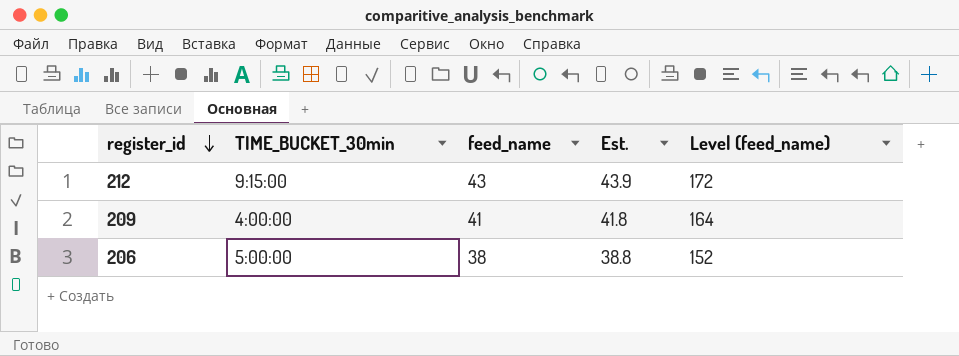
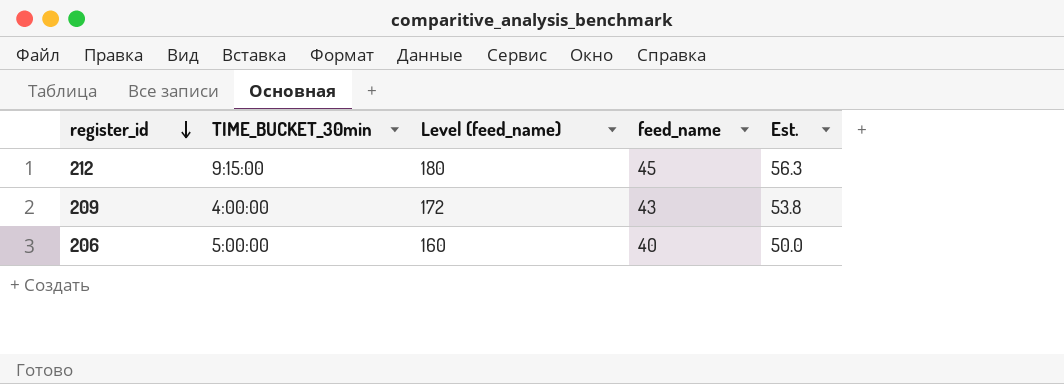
column Level (feed_name) | position: 5 -> 3
column Est. | formula: [feed_name] * 1.02 -> [feed_name] * 1.25
212 | Level (feed_name): 172 -> 180
212 | feed_name: 43 -> 45
209 | Level (feed_name): 164 -> 172
209 | feed_name: 41 -> 43
206 | Level (feed_name): 152 -> 160
206 | feed_name: 38 -> 40

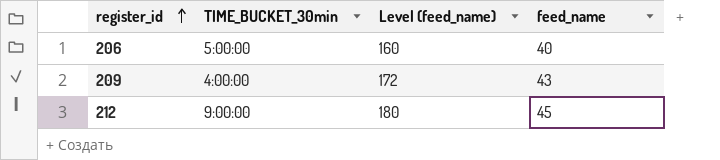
row order: register_id descending -> register_id ascending
column Est. | formula: [feed_name] * 1.25 -> none
212 | TIME_BUCKET_30min: 9:15:00 -> 9:00:00

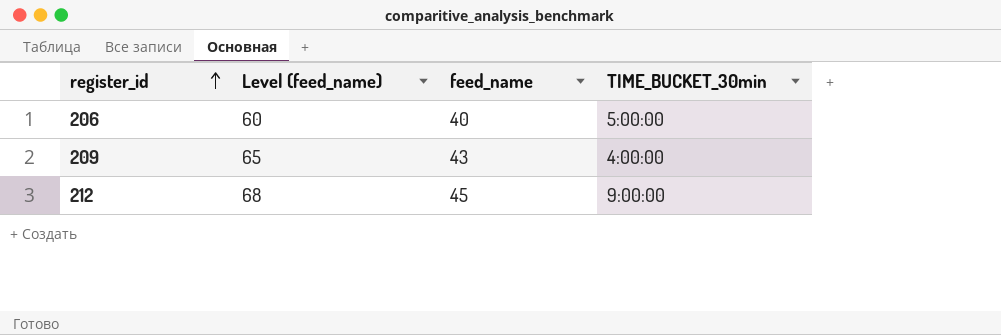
column Level (feed_name) | formula: [feed_name] * 4 -> [feed_name] * 1.5
column TIME_BUCKET_30min | position: 2 -> 4

